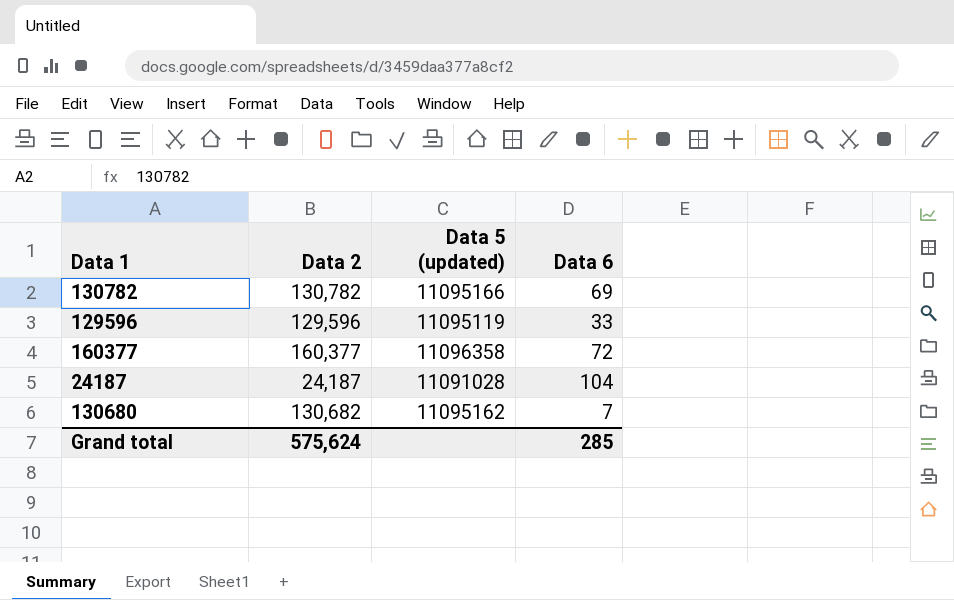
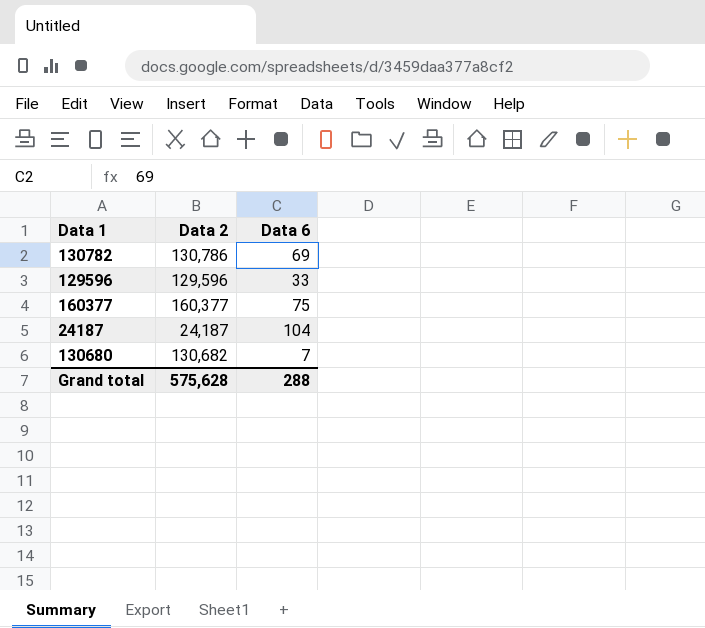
column Data 5 (updated) | position: 3 -> none
130782 | Data 2: 130,782 -> 130,786
160377 | Data 6: 72 -> 75
Grand total | Data 2: 575,624 -> 575,628
Grand total | Data 6: 285 -> 288

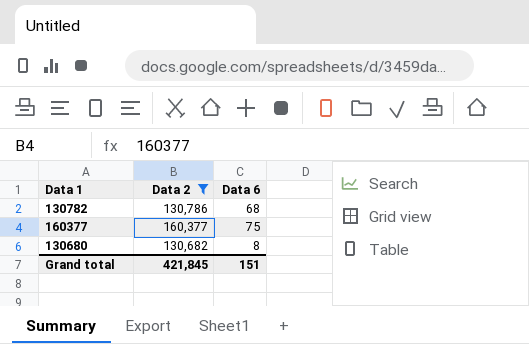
filter: none -> Data 2 >= 130,682
130782 | Data 6: 69 -> 68
130680 | Data 6: 7 -> 8
Grand total | Data 2: 575,628 -> 421,845
Grand total | Data 6: 288 -> 151

